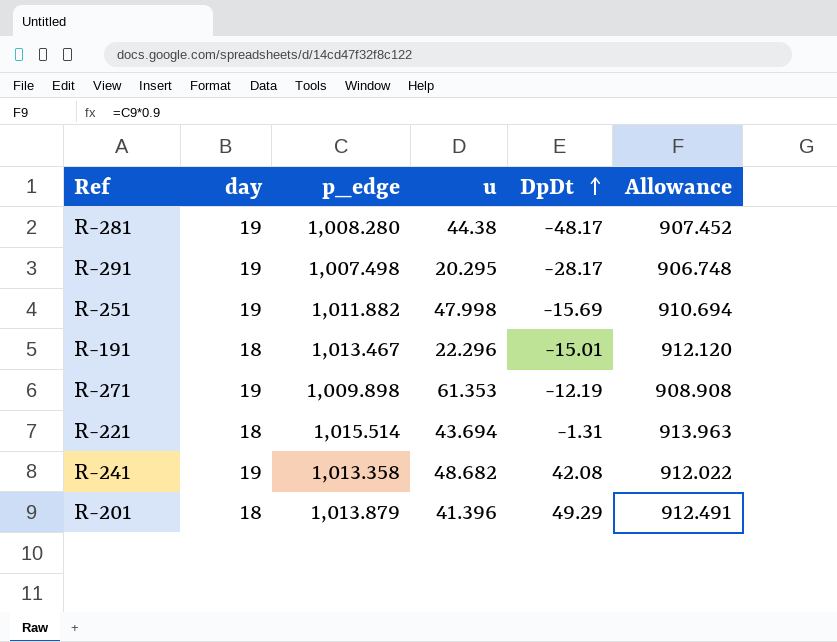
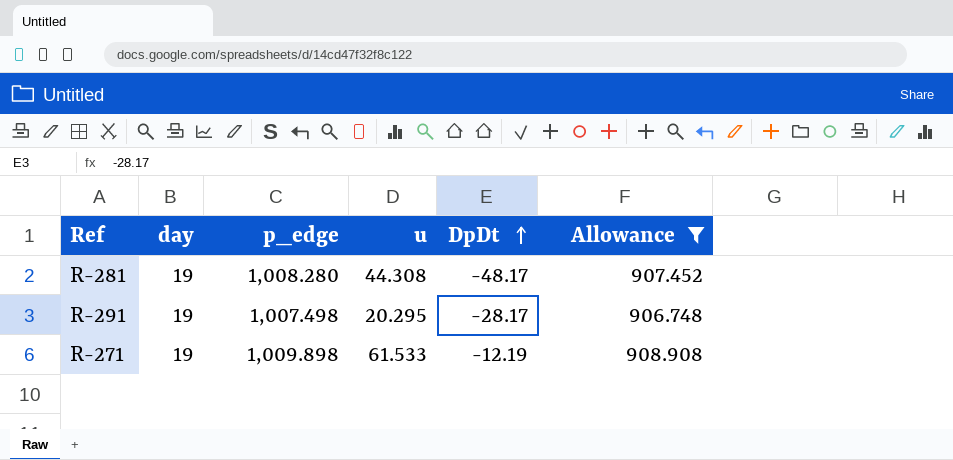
filter: none -> Allowance <= 908.908
R-281 | u: 44.38 -> 44.308
R-271 | u: 61.353 -> 61.533

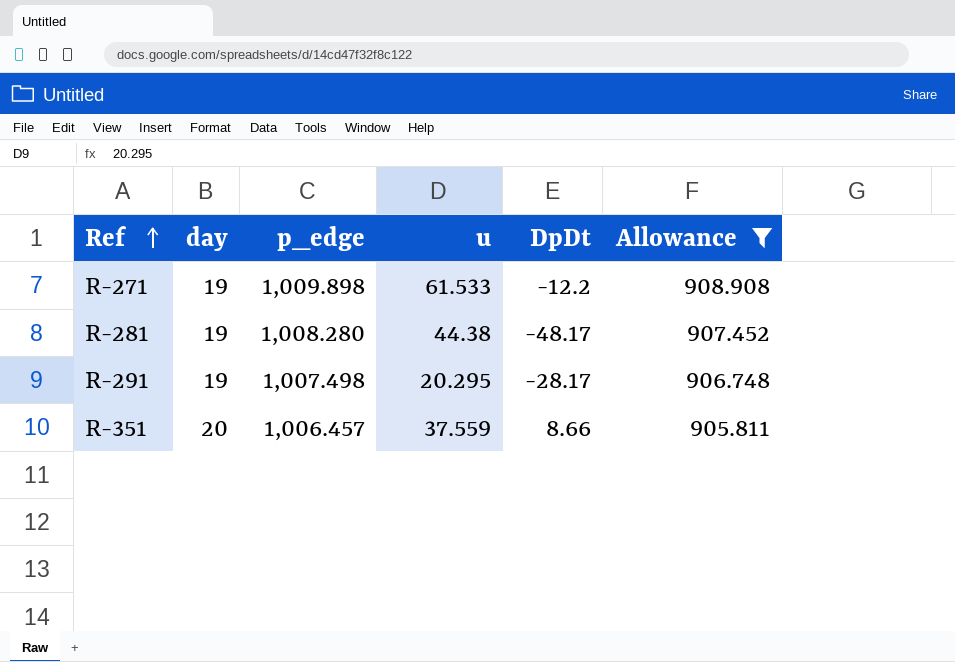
row order: DpDt ascending -> Ref ascending
R-271 | DpDt: -12.19 -> -12.2
R-281 | u: 44.308 -> 44.38
row R-351: none -> 20 | 1,006.457 | 37.559 | 8.66 | 905.811

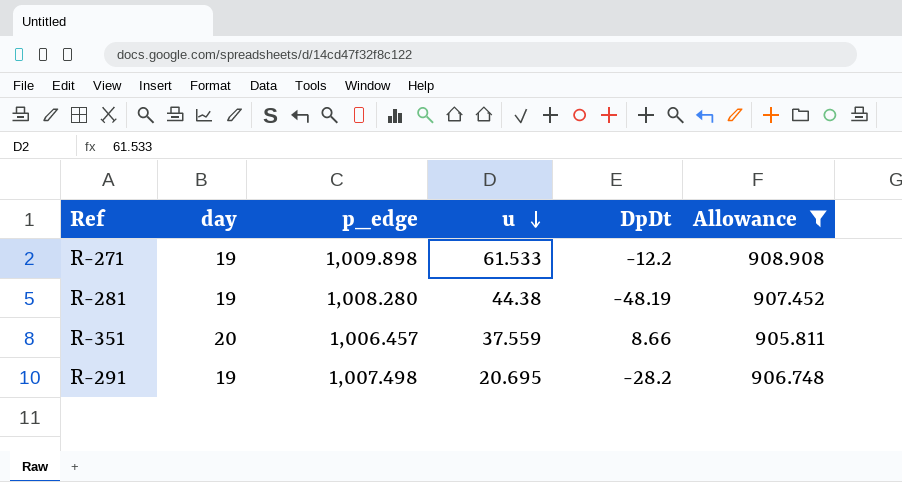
row order: Ref ascending -> u descending
R-281 | DpDt: -48.17 -> -48.19
R-291 | u: 20.295 -> 20.695
R-291 | DpDt: -28.17 -> -28.2

